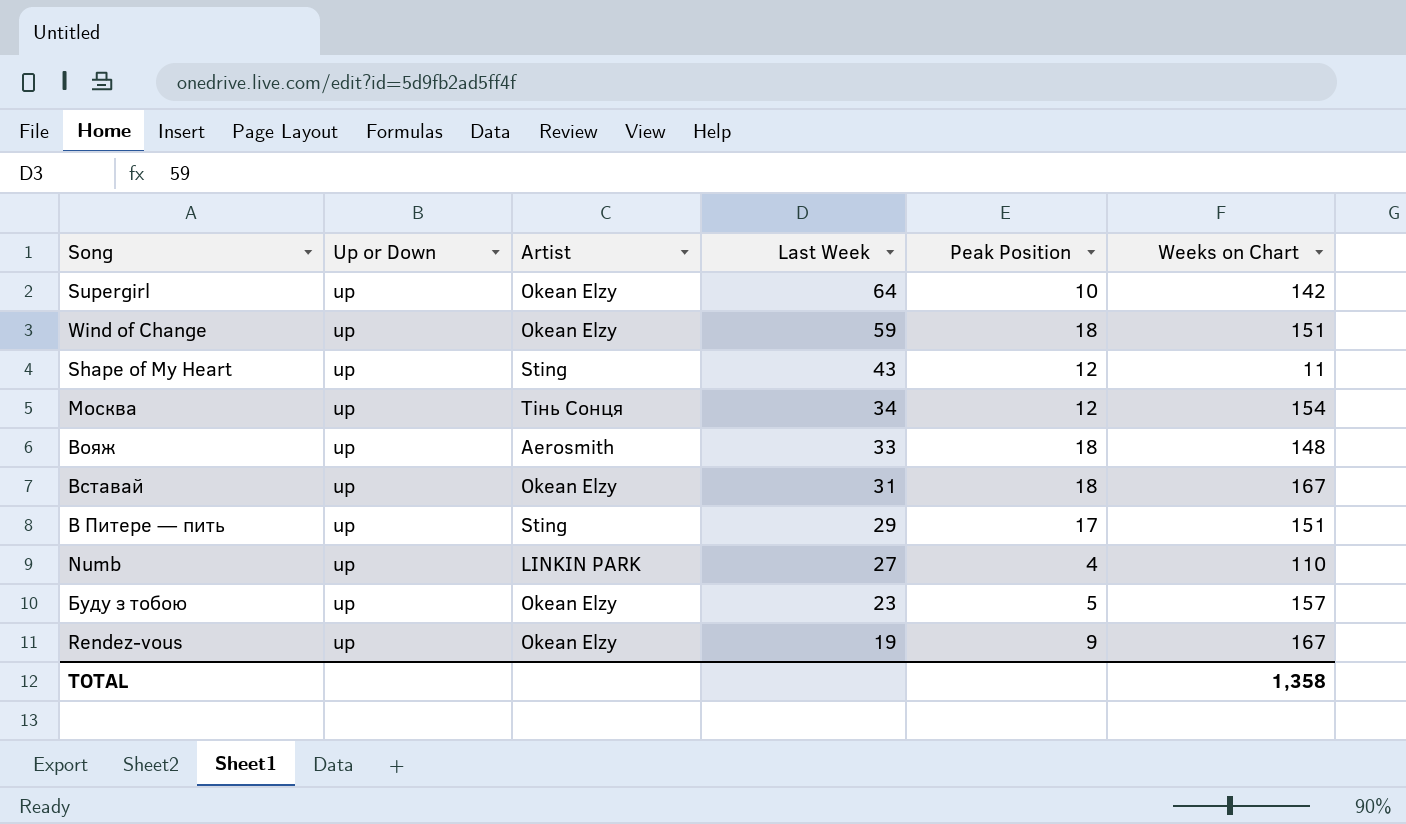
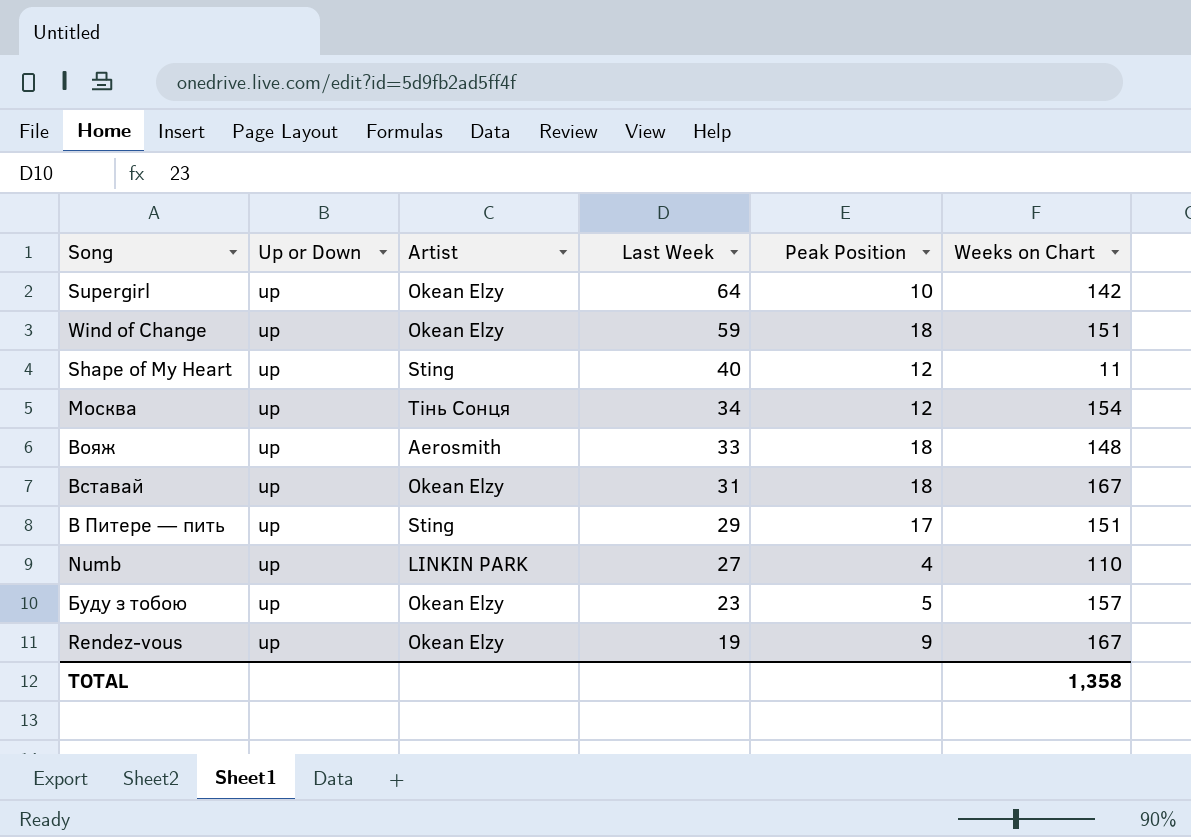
Shape of My Heart | Last Week: 43 -> 40

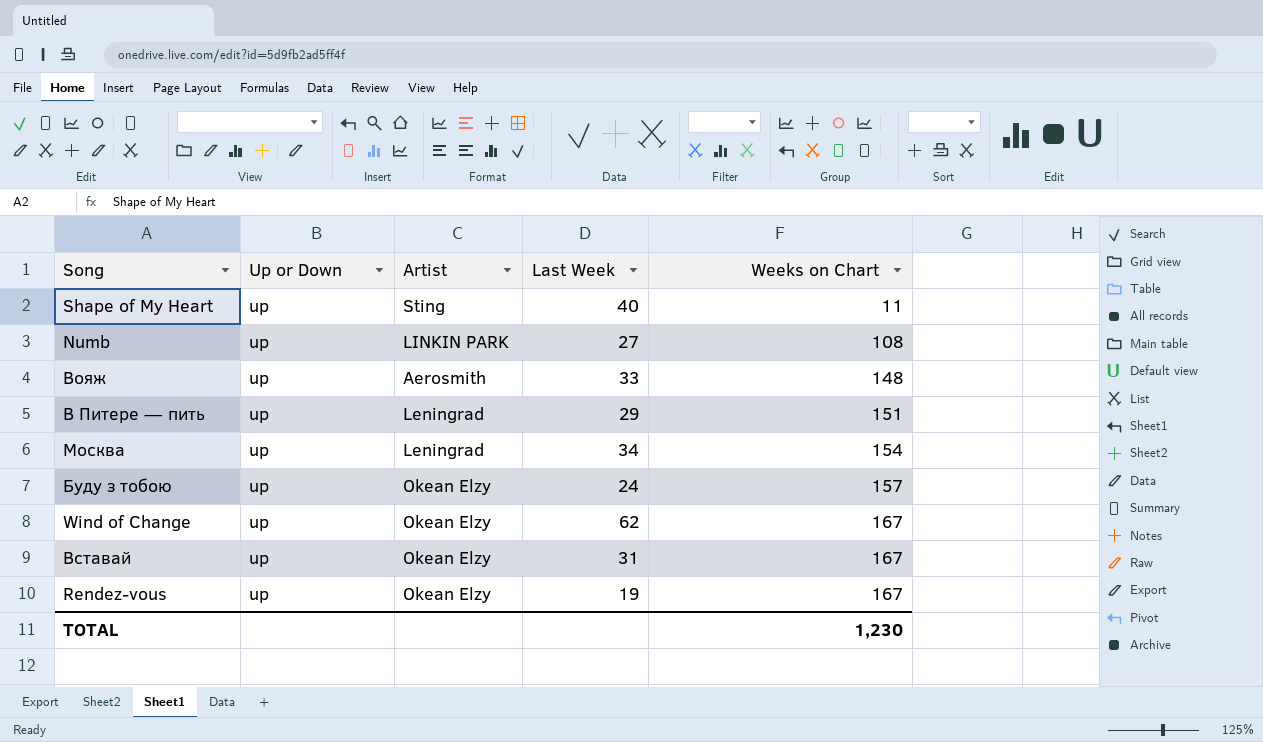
row order: Last Week descending -> Weeks on Chart ascending
column Peak Position | position: 5 -> none
row Supergirl: up | Okean Elzy | 64 | 10 | 142 -> none
Numb | Weeks on Chart: 110 -> 108
В Питере — пить | Artist: Sting -> Leningrad
Москва | Artist: Тінь Сонця -> Leningrad
Буду з тобою | Last Week: 23 -> 24
Wind of Change | Last Week: 59 -> 62
Wind of Change | Weeks on Chart: 151 -> 167
TOTAL | Weeks on Chart: 1,358 -> 1,230

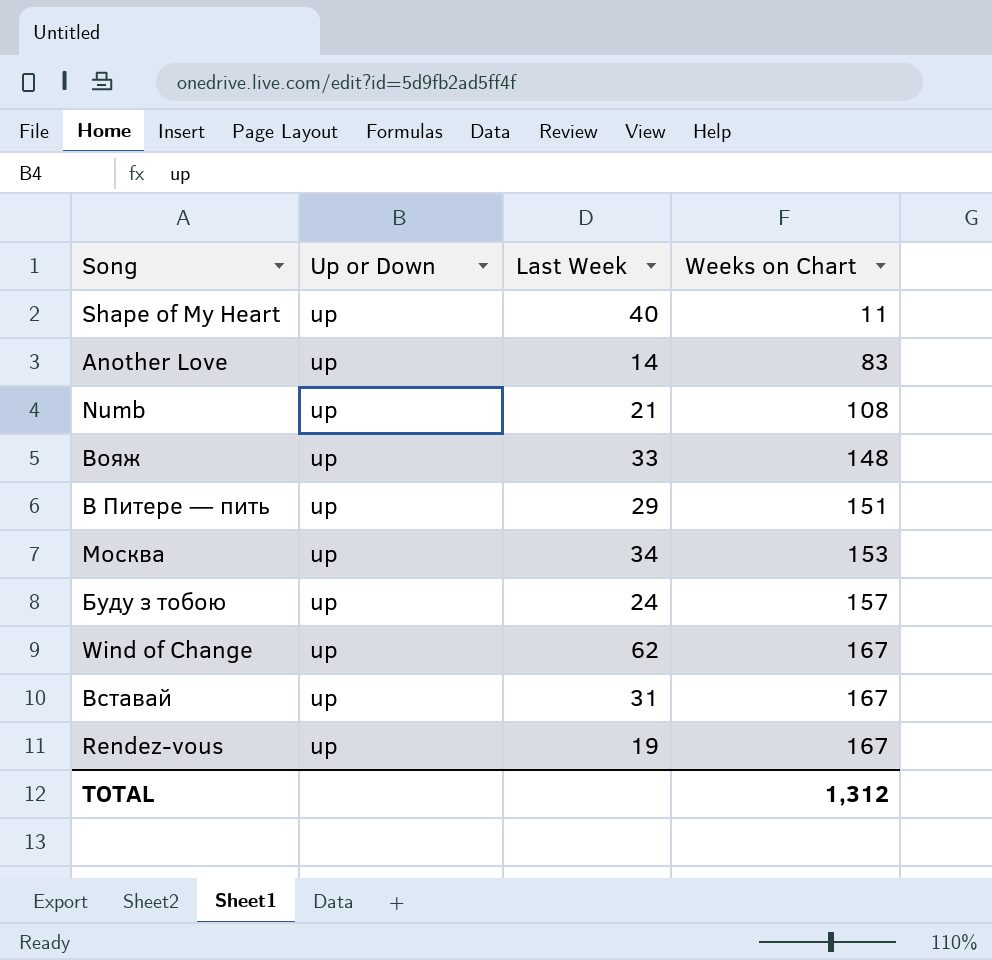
column Artist | position: 3 -> none
row Another Love: none -> up | 14 | 83
Numb | Last Week: 27 -> 21
Москва | Weeks on Chart: 154 -> 153
TOTAL | Weeks on Chart: 1,230 -> 1,312

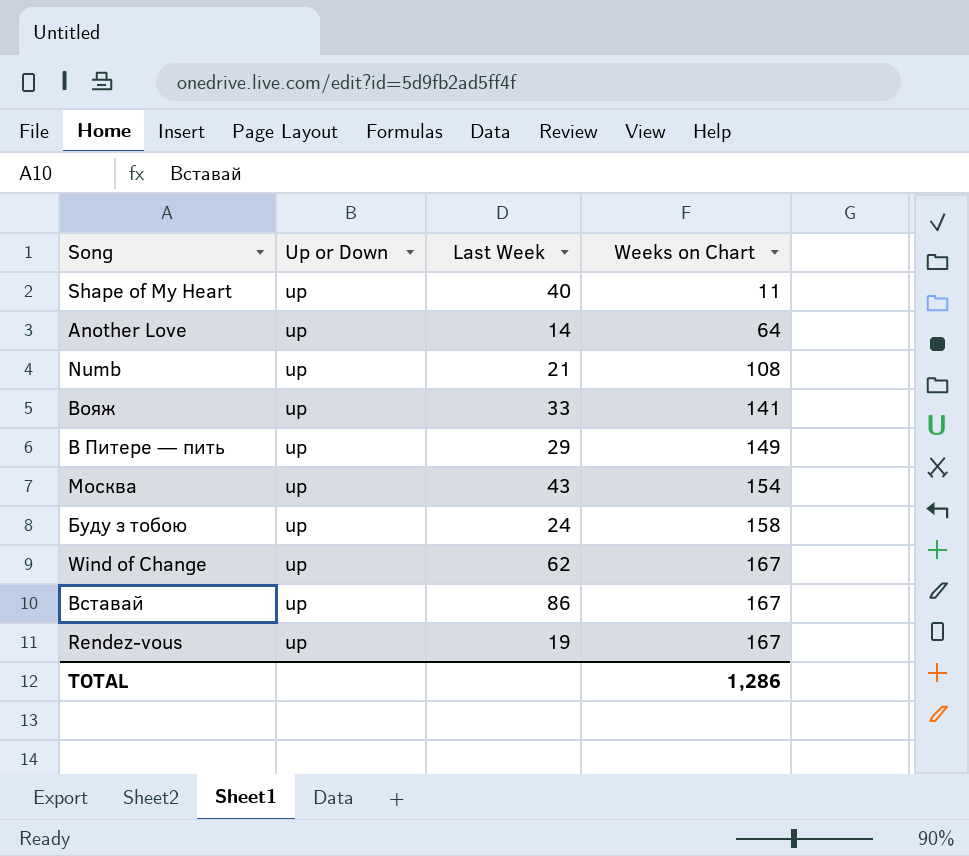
Another Love | Weeks on Chart: 83 -> 64
Вояж | Weeks on Chart: 148 -> 141
В Питере — пить | Weeks on Chart: 151 -> 149
Москва | Last Week: 34 -> 43
Москва | Weeks on Chart: 153 -> 154
Буду з тобою | Weeks on Chart: 157 -> 158
Вставай | Last Week: 31 -> 86
TOTAL | Weeks on Chart: 1,312 -> 1,286

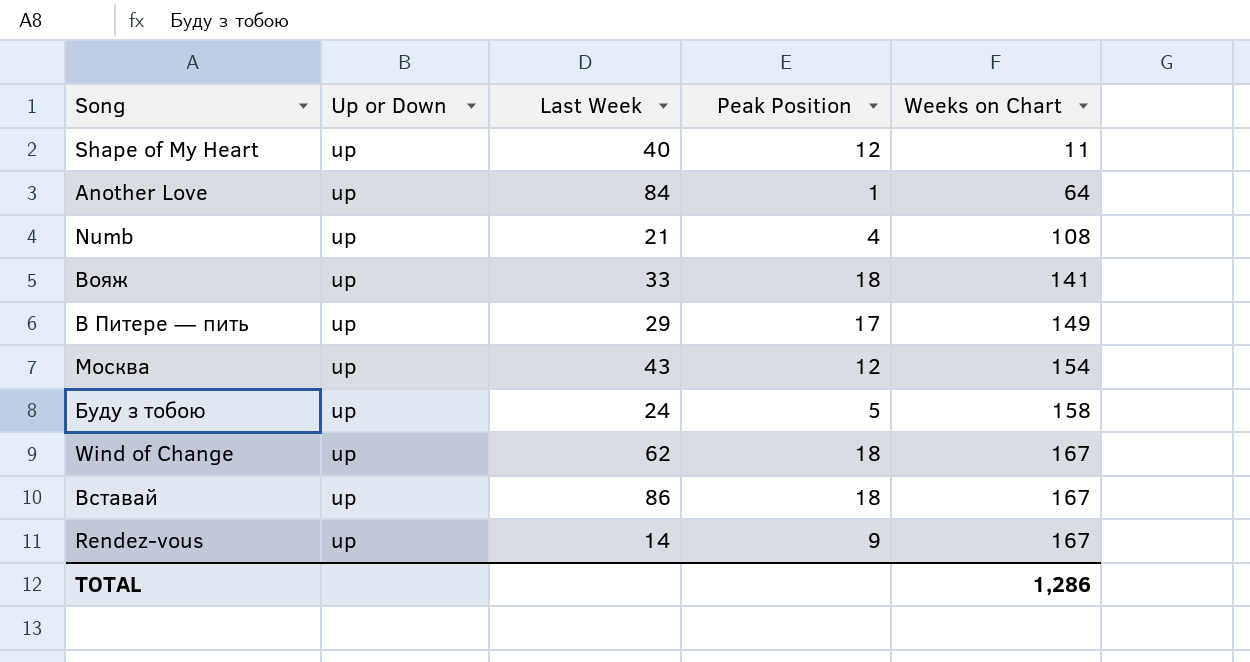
column Peak Position | position: none -> 4
Another Love | Last Week: 14 -> 84
Rendez-vous | Last Week: 19 -> 14

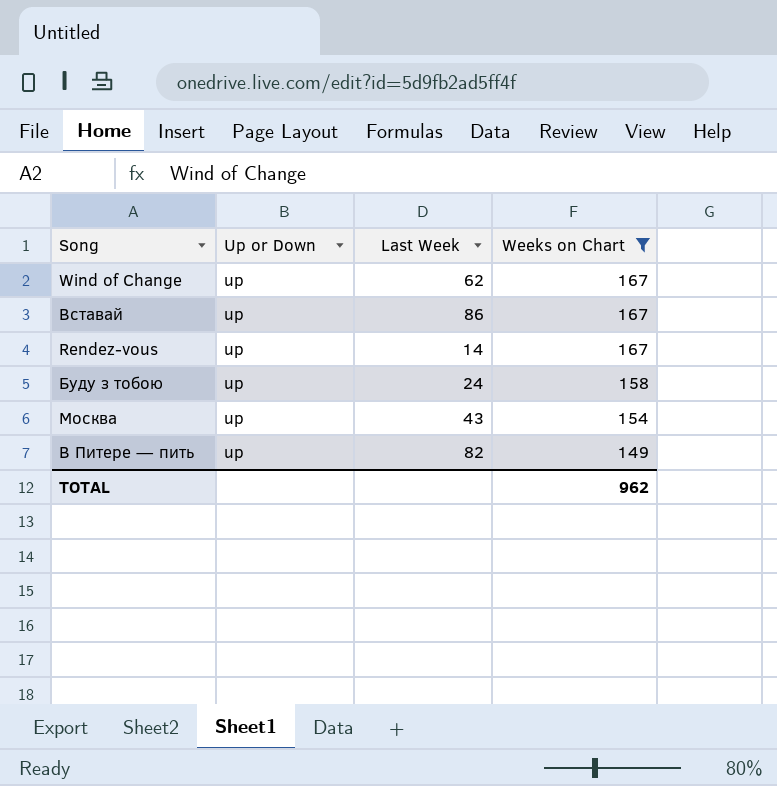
filter: none -> Weeks on Chart >= 149
row order: Weeks on Chart ascending -> Weeks on Chart descending
column Peak Position | position: 4 -> none
В Питере — пить | Last Week: 29 -> 82
TOTAL | Weeks on Chart: 1,286 -> 962

